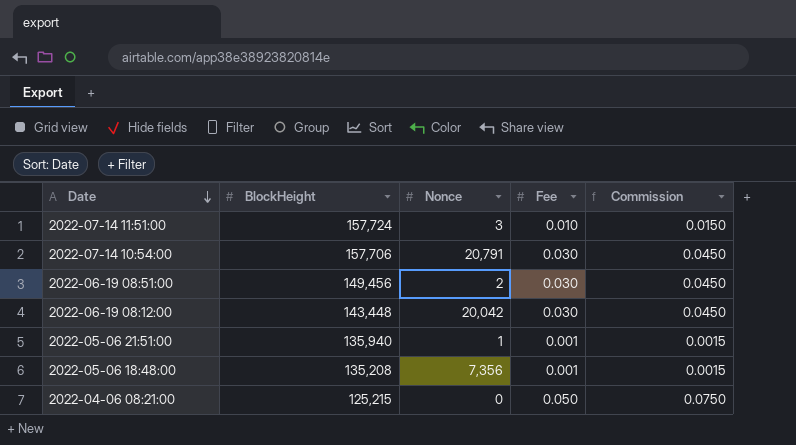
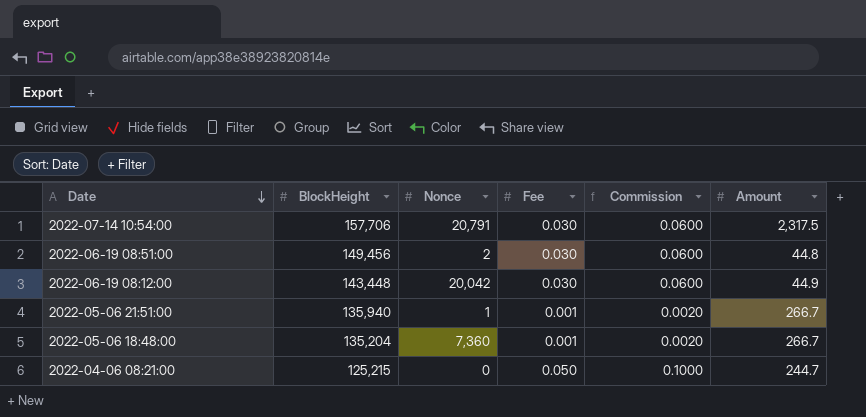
column Commission | formula: [Fee] * 1.5 -> [Fee] * 2
column Amount | position: none -> 6
row 2022-07-14 11:51:00: 157,724 | 3 | 0.010 | 0.0150 -> none
2022-05-06 18:48:00 | BlockHeight: 135,208 -> 135,204
2022-05-06 18:48:00 | Nonce: 7,356 -> 7,360

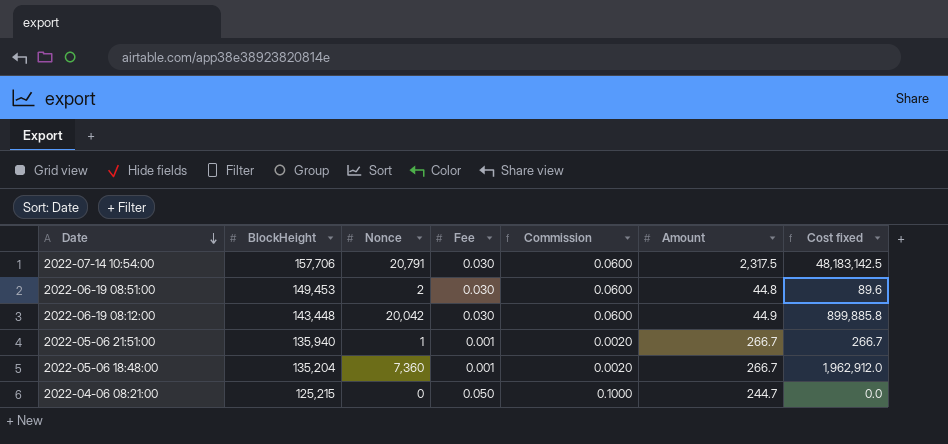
column Cost fixed | formula: none -> [Nonce] * [Amount]
2022-06-19 08:51:00 | BlockHeight: 149,456 -> 149,453

